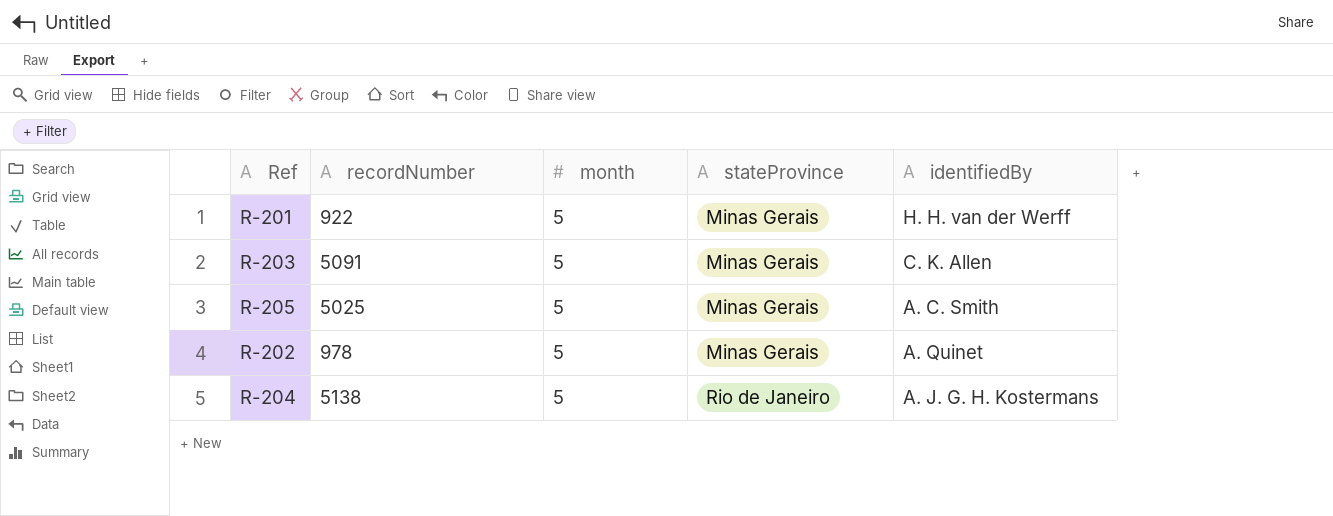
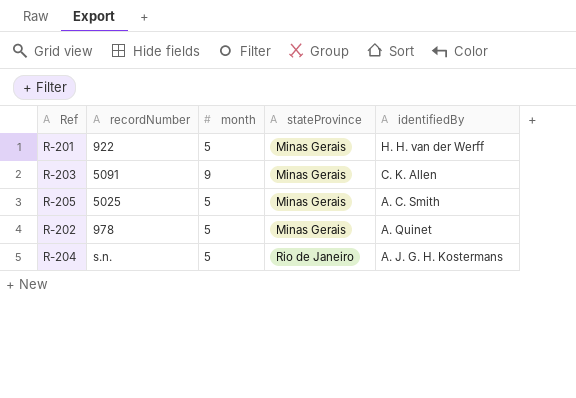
R-203 | month: 5 -> 9
R-204 | recordNumber: 5138 -> s.n.

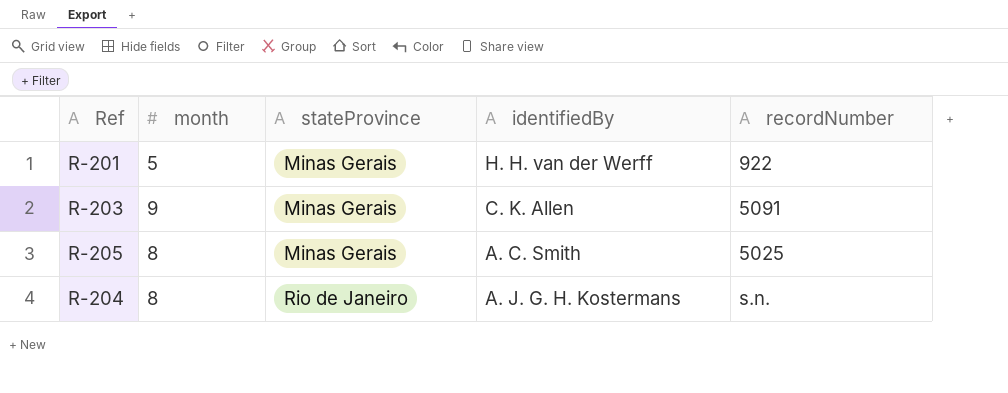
column recordNumber | position: 2 -> 5
row R-202: 978 | 5 | Minas Gerais | A. Quinet -> none
R-205 | month: 5 -> 8
R-204 | month: 5 -> 8

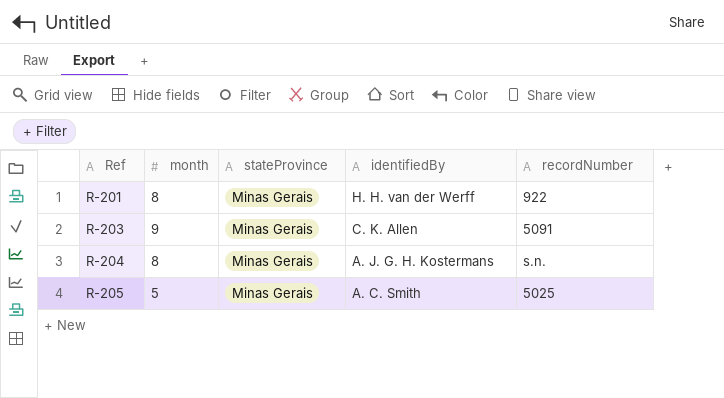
row order: stateProvince ascending -> Ref ascending
R-201 | month: 5 -> 8
R-204 | stateProvince: Rio de Janeiro -> Minas Gerais
R-205 | month: 8 -> 5

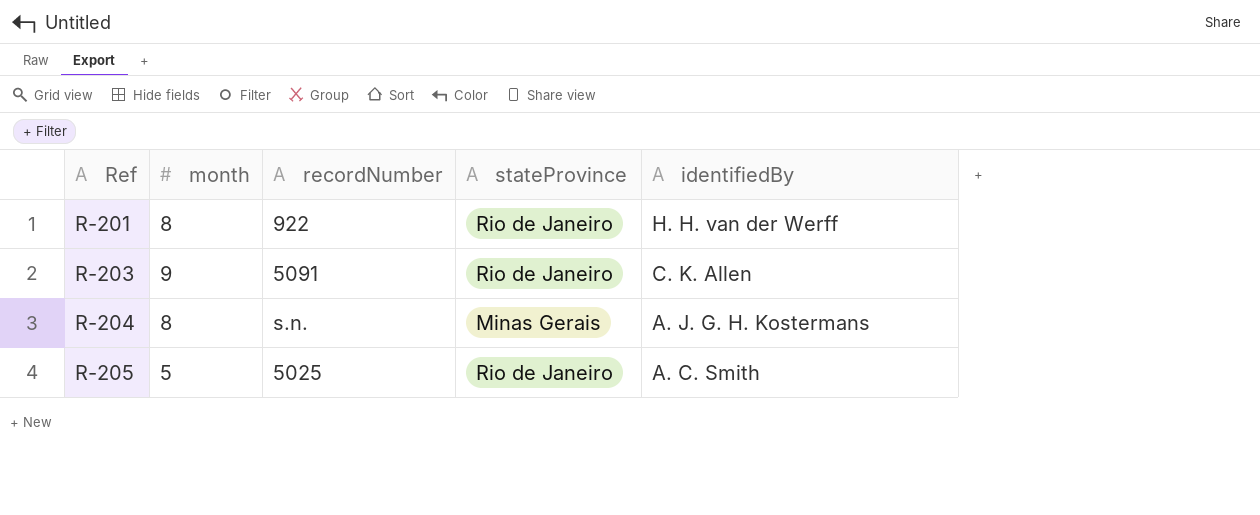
column recordNumber | position: 5 -> 3
R-201 | stateProvince: Minas Gerais -> Rio de Janeiro
R-203 | stateProvince: Minas Gerais -> Rio de Janeiro
R-205 | stateProvince: Minas Gerais -> Rio de Janeiro

